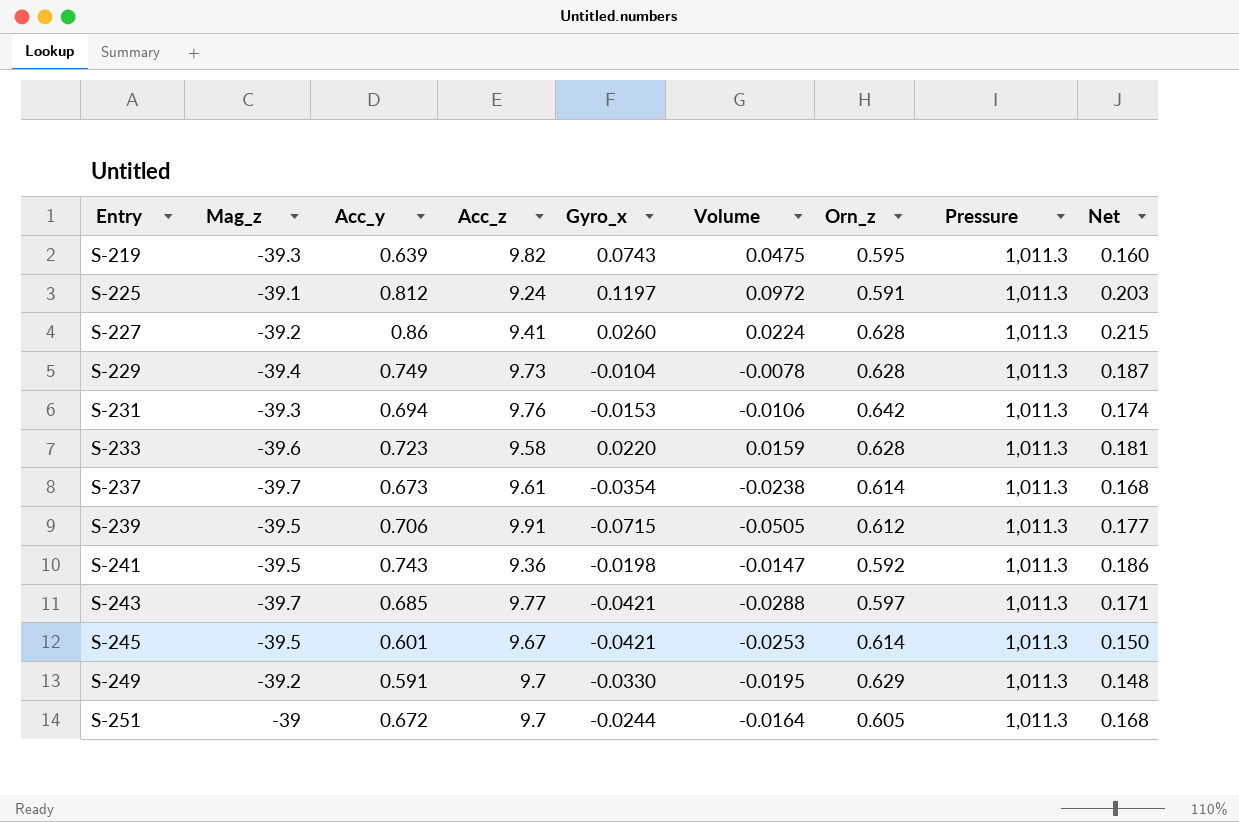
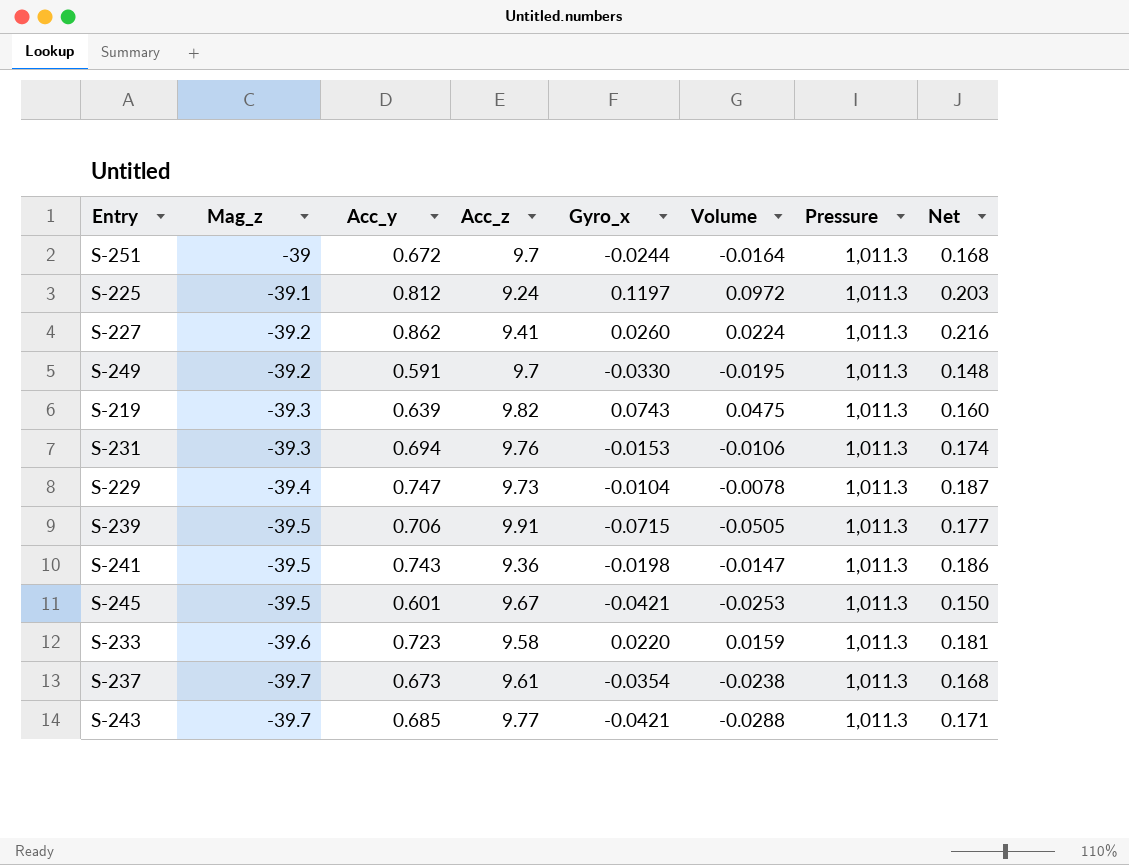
row order: Entry ascending -> Mag_z descending
column Orn_z | position: 7 -> none
S-227 | Acc_y: 0.86 -> 0.862
S-227 | Net: 0.215 -> 0.216
S-229 | Acc_y: 0.749 -> 0.747

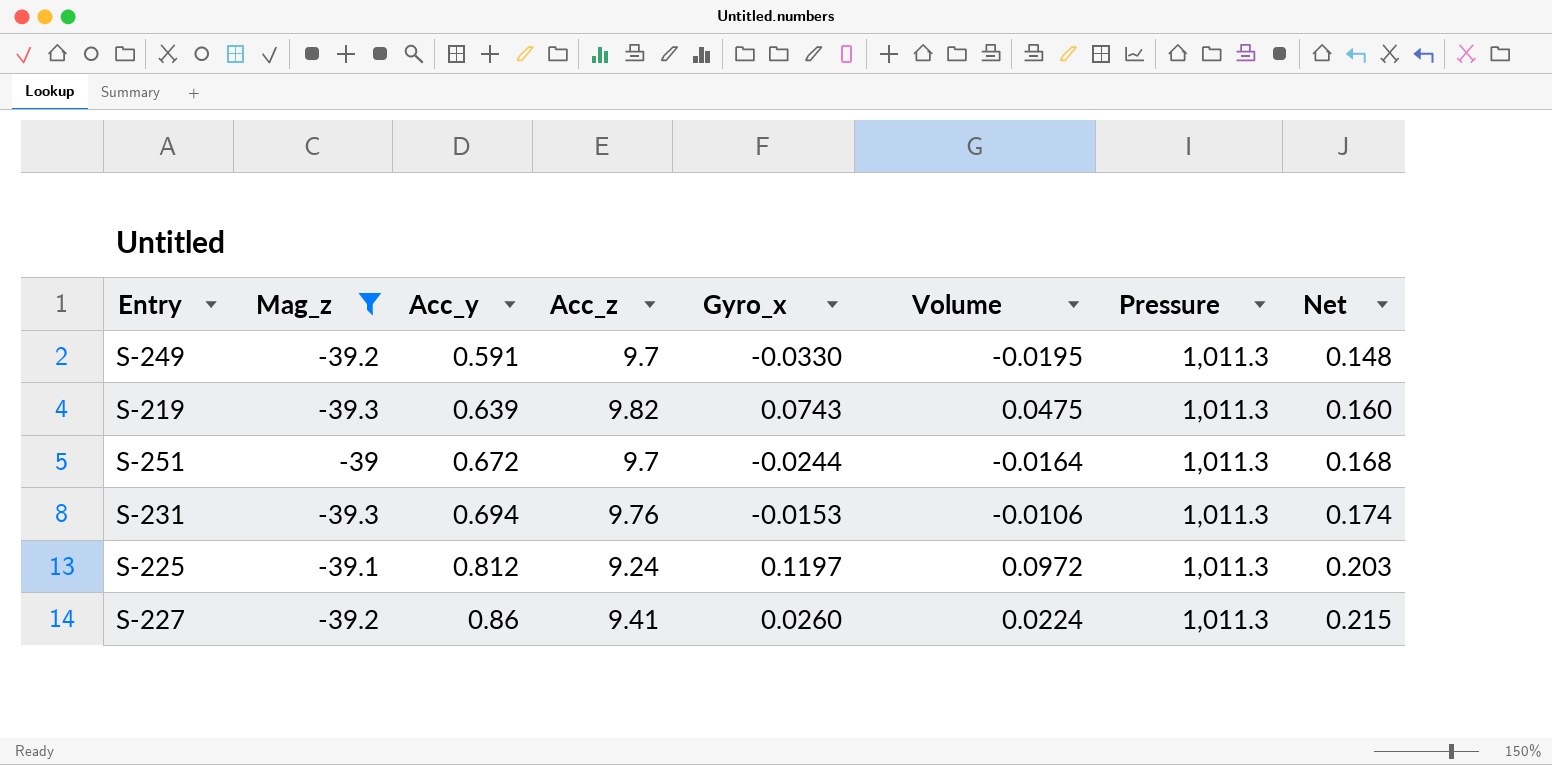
filter: none -> Mag_z >= -39.3
row order: Mag_z descending -> Acc_y ascending
S-227 | Acc_y: 0.862 -> 0.86
S-227 | Net: 0.216 -> 0.215

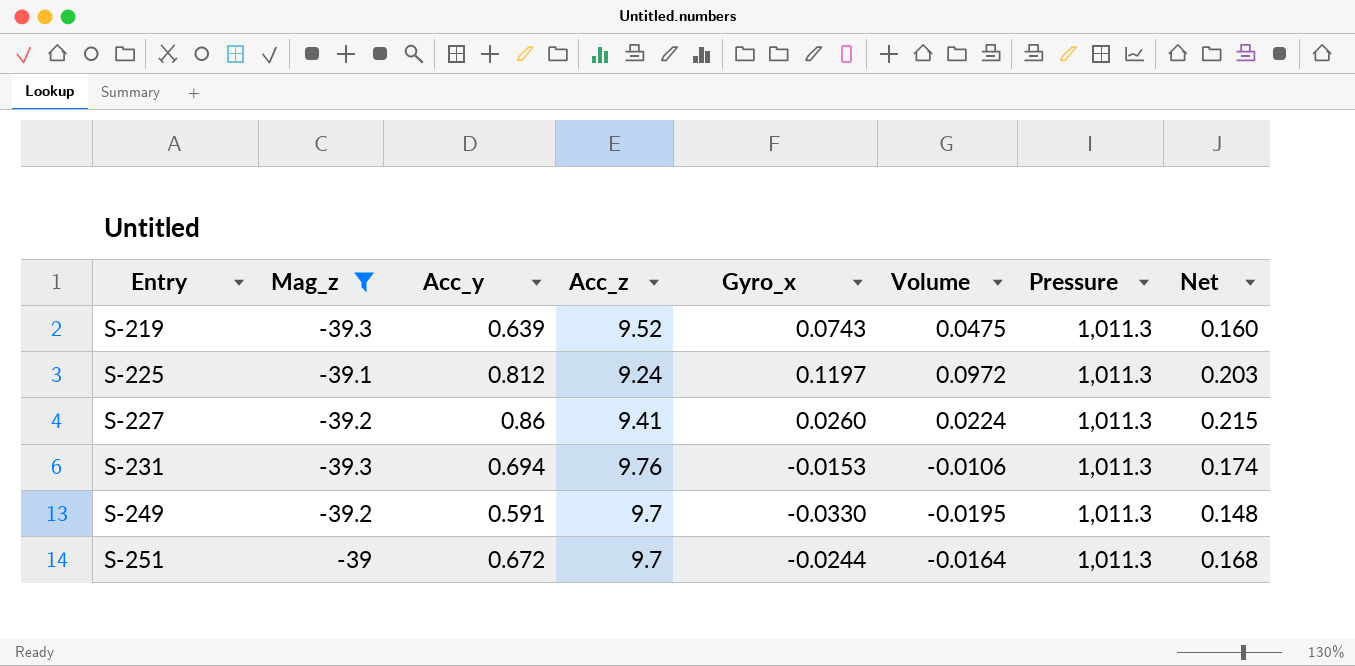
row order: Acc_y ascending -> Entry ascending
S-219 | Acc_z: 9.82 -> 9.52

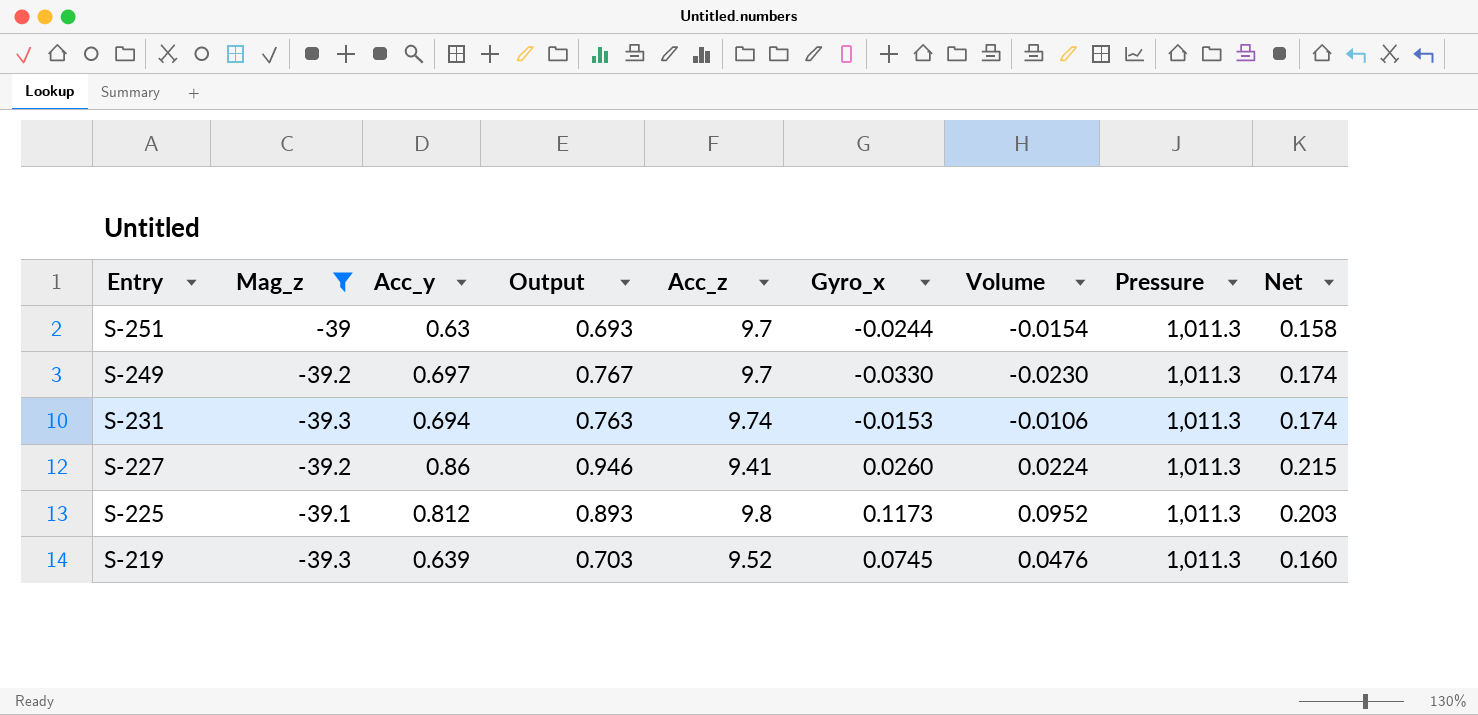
row order: Entry ascending -> Entry descending
column Output | formula: none -> [Acc_y] * 1.1
S-251 | Acc_y: 0.672 -> 0.63
S-251 | Volume: -0.0164 -> -0.0154
S-251 | Net: 0.168 -> 0.158
S-249 | Acc_y: 0.591 -> 0.697
S-249 | Volume: -0.0195 -> -0.0230
S-249 | Net: 0.148 -> 0.174
S-231 | Acc_z: 9.76 -> 9.74
S-225 | Acc_z: 9.24 -> 9.8
S-225 | Gyro_x: 0.1197 -> 0.1173
S-225 | Volume: 0.0972 -> 0.0952
S-219 | Gyro_x: 0.0743 -> 0.0745
S-219 | Volume: 0.0475 -> 0.0476

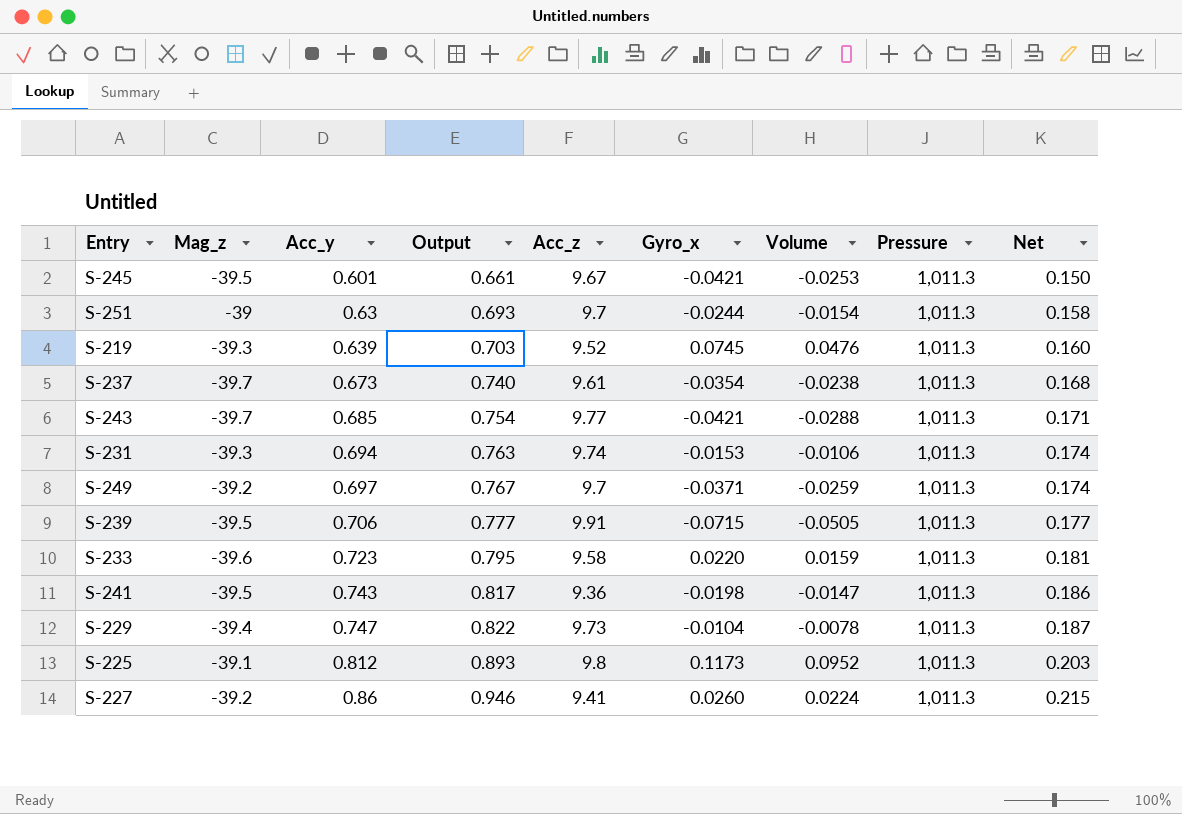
filter: Mag_z >= -39.3 -> none
row order: Entry descending -> Acc_y ascending
S-249 | Gyro_x: -0.0330 -> -0.0371
S-249 | Volume: -0.0230 -> -0.0259

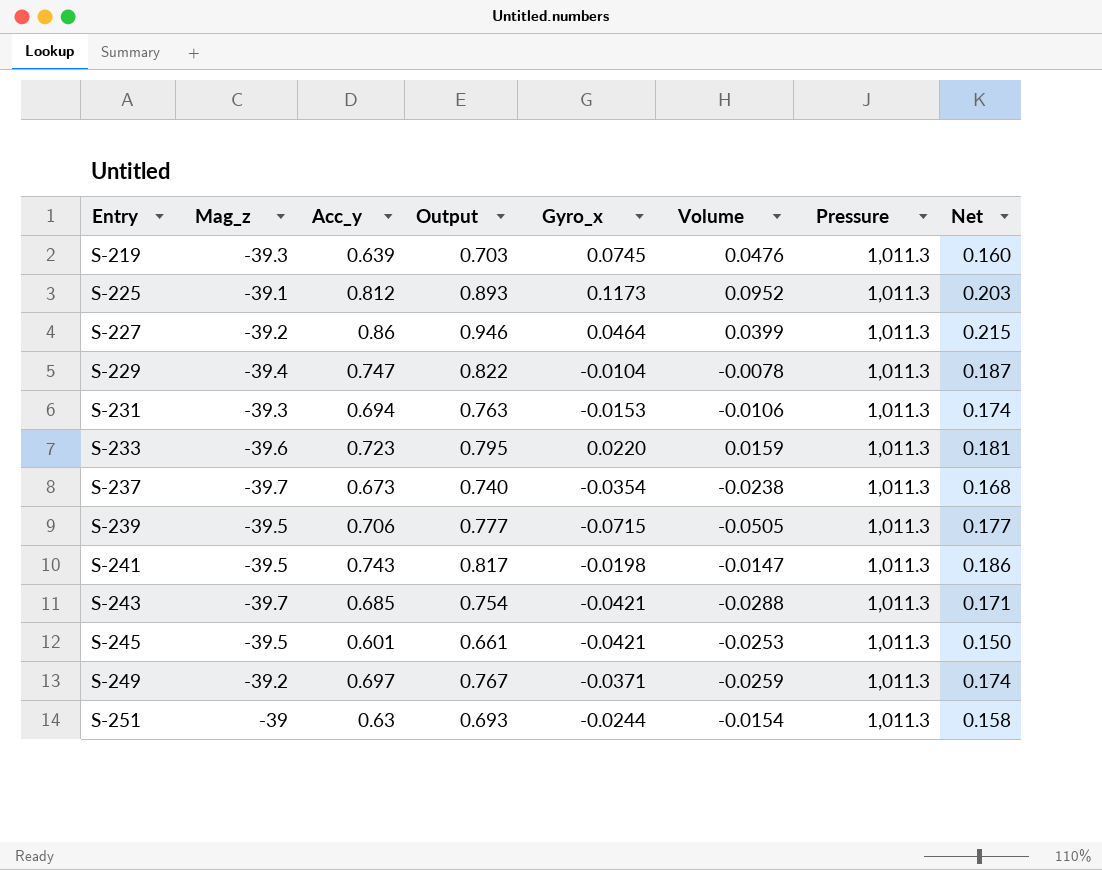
row order: Acc_y ascending -> Entry ascending
column Acc_z | position: 5 -> none
S-227 | Gyro_x: 0.0260 -> 0.0464
S-227 | Volume: 0.0224 -> 0.0399

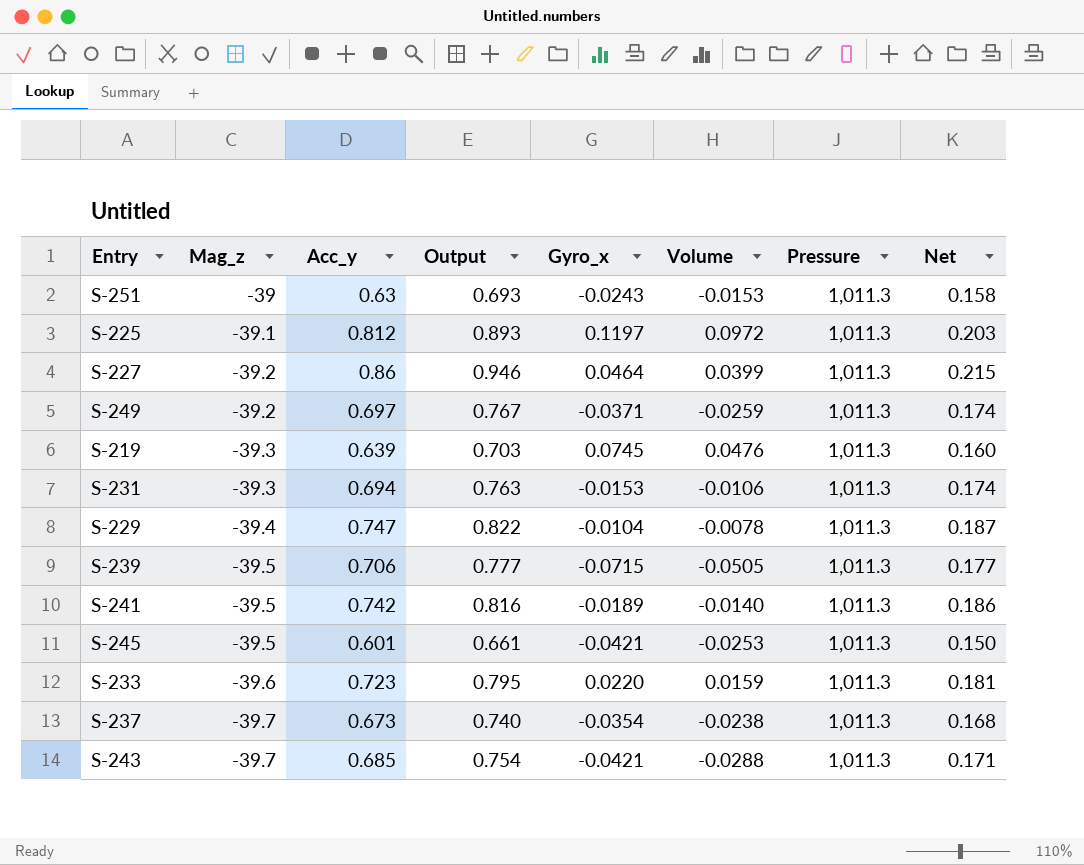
row order: Entry ascending -> Mag_z descending
S-251 | Gyro_x: -0.0244 -> -0.0243
S-251 | Volume: -0.0154 -> -0.0153
S-225 | Gyro_x: 0.1173 -> 0.1197
S-225 | Volume: 0.0952 -> 0.0972
S-241 | Acc_y: 0.743 -> 0.742
S-241 | Output: 0.817 -> 0.816
S-241 | Gyro_x: -0.0198 -> -0.0189
S-241 | Volume: -0.0147 -> -0.0140

